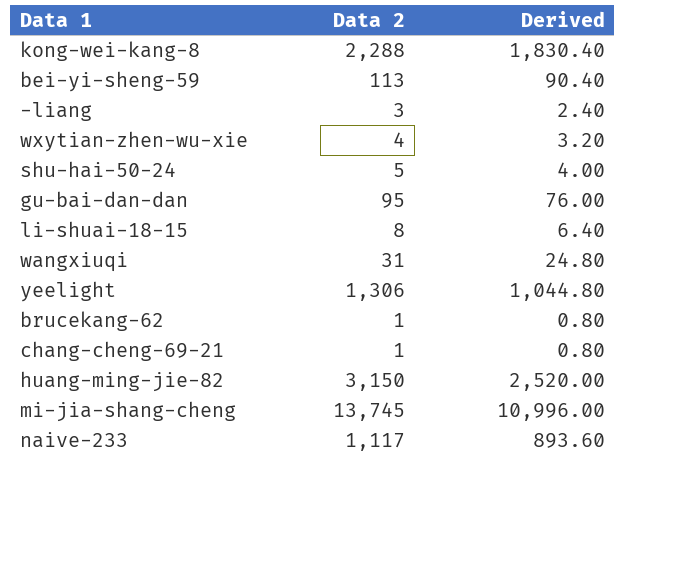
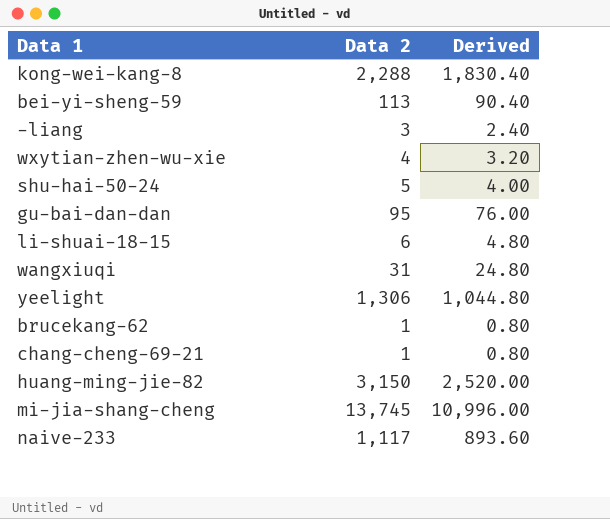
li-shuai-18-15 | Data 2: 8 -> 6
li-shuai-18-15 | Derived: 6.40 -> 4.80

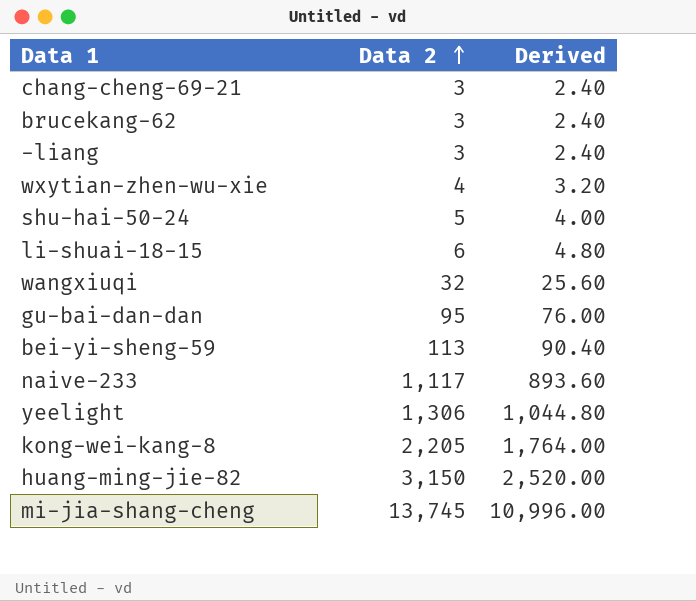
row order: none -> Data 2 ascending
chang-cheng-69-21 | Data 2: 1 -> 3
chang-cheng-69-21 | Derived: 0.80 -> 2.40
brucekang-62 | Data 2: 1 -> 3
brucekang-62 | Derived: 0.80 -> 2.40
wangxiuqi | Data 2: 31 -> 32
wangxiuqi | Derived: 24.80 -> 25.60
kong-wei-kang-8 | Data 2: 2,288 -> 2,205
kong-wei-kang-8 | Derived: 1,830.40 -> 1,764.00

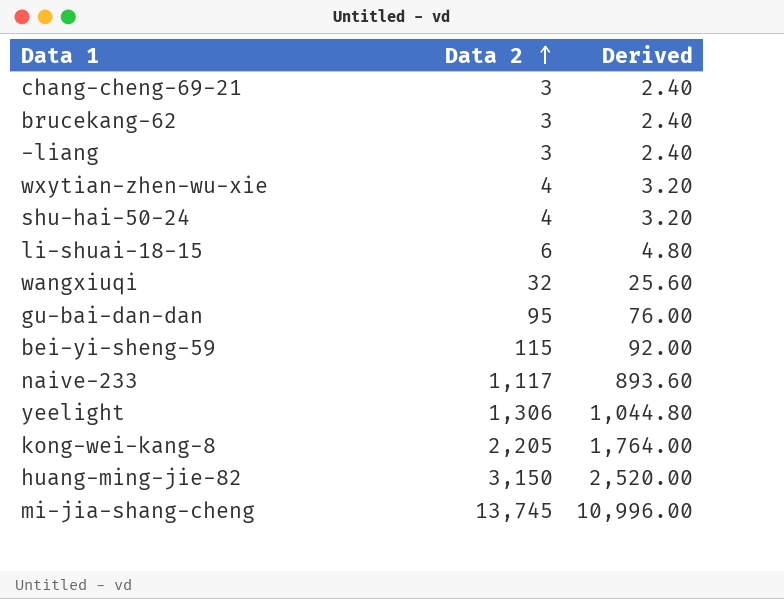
shu-hai-50-24 | Data 2: 5 -> 4
shu-hai-50-24 | Derived: 4.00 -> 3.20
bei-yi-sheng-59 | Data 2: 113 -> 115
bei-yi-sheng-59 | Derived: 90.40 -> 92.00

